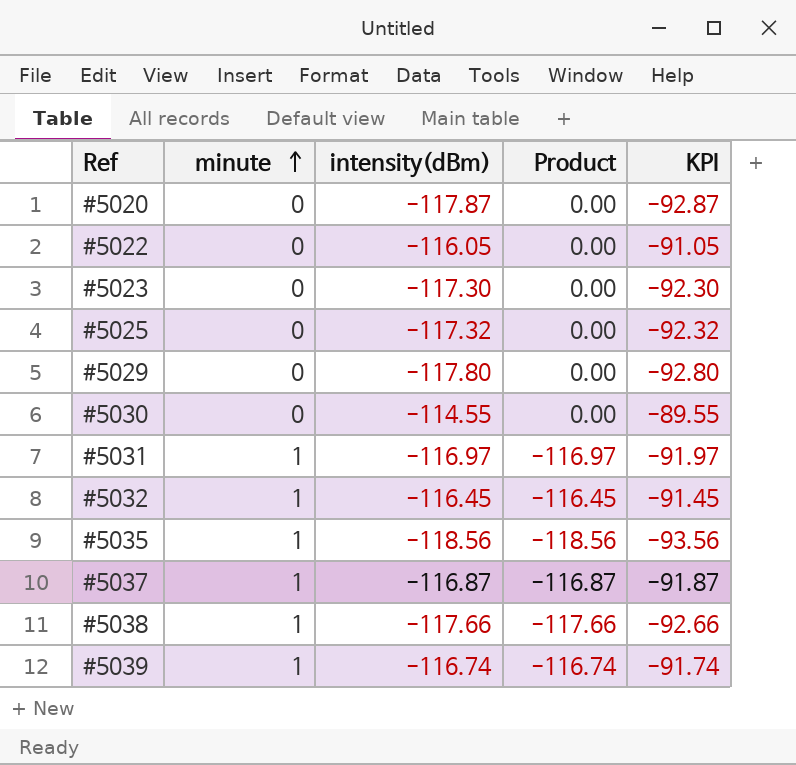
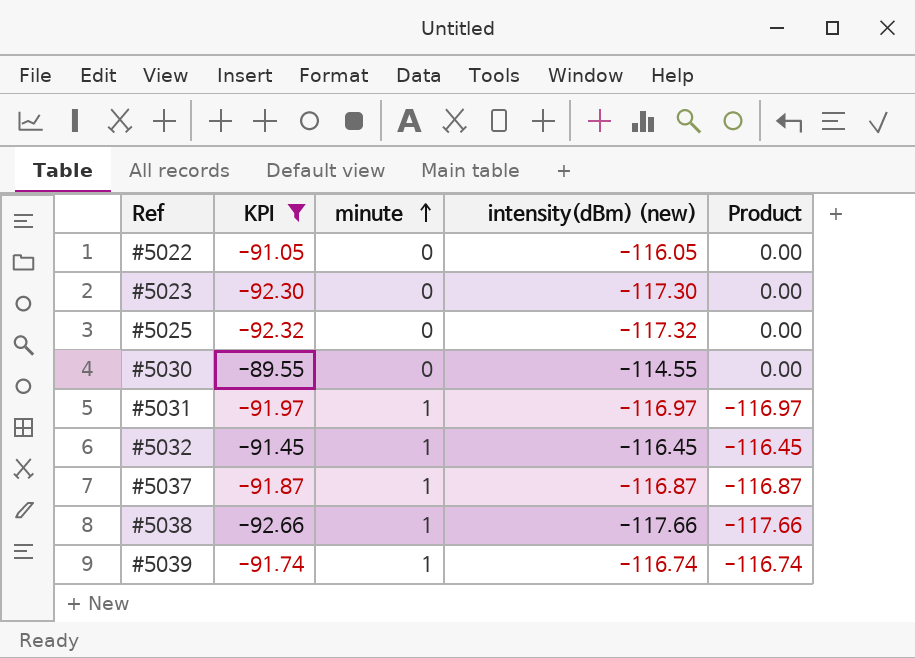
filter: none -> KPI >= -92.66
column KPI | position: 5 -> 2
column name: intensity(dBm) -> intensity(dBm) (new)

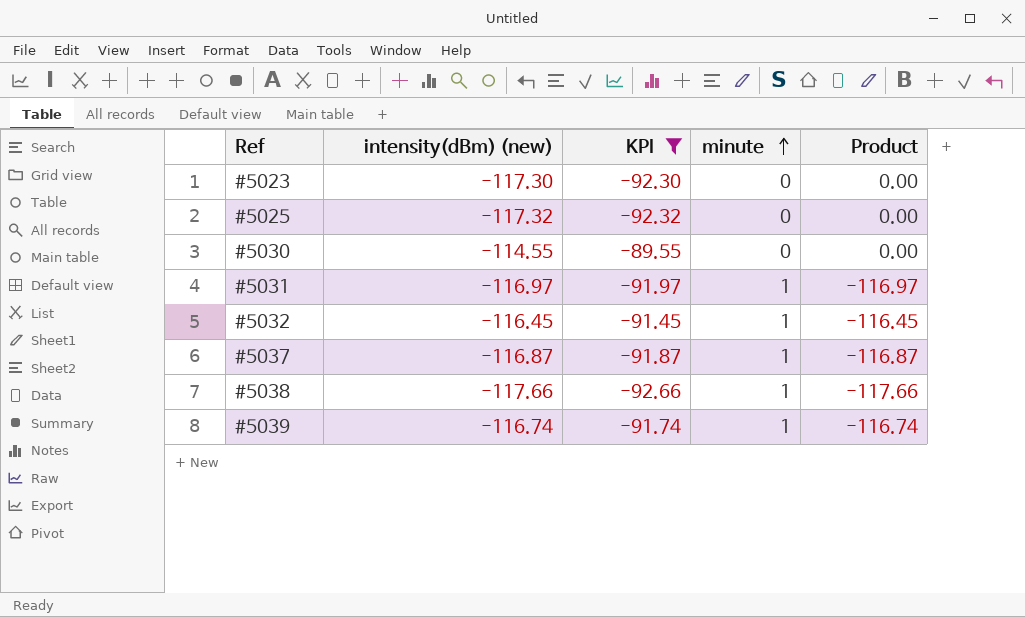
column intensity(dBm) (new) | position: 4 -> 2
row #5022: -91.05 | 0 | -116.05 | 0.00 -> none

